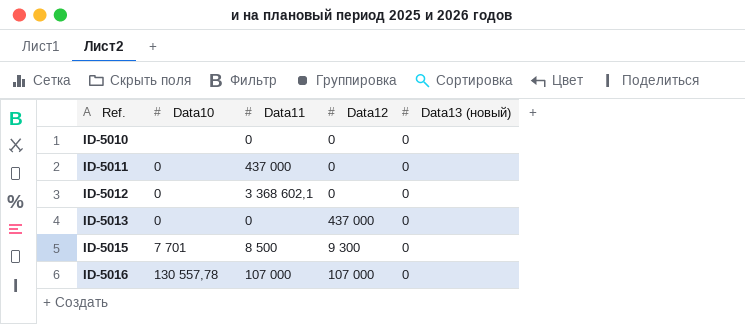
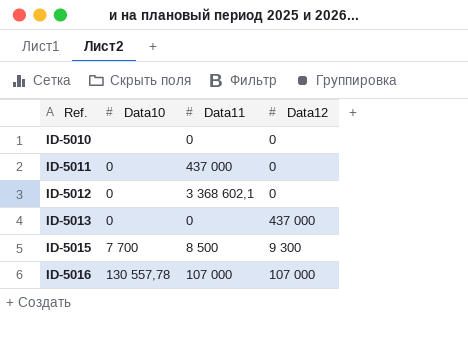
column Data13 (новый) | position: 5 -> none
ID-5015 | Data10: 7 701 -> 7 700

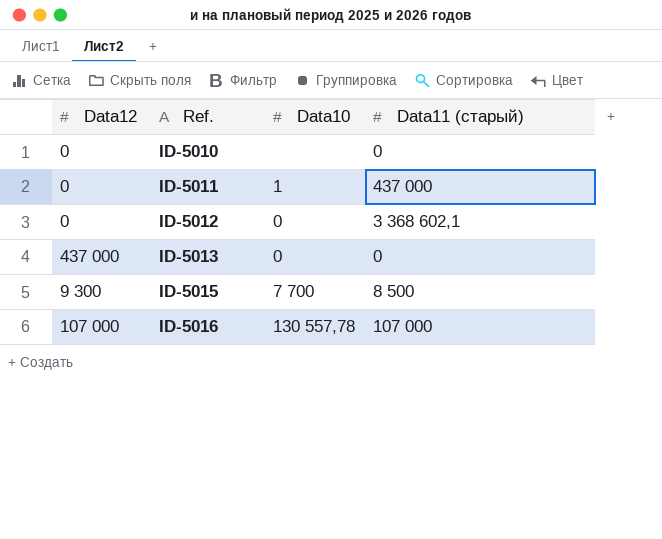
column Data12 | position: 4 -> 1
column name: Data11 -> Data11 (старый)
ID-5011 | Data10: 0 -> 1

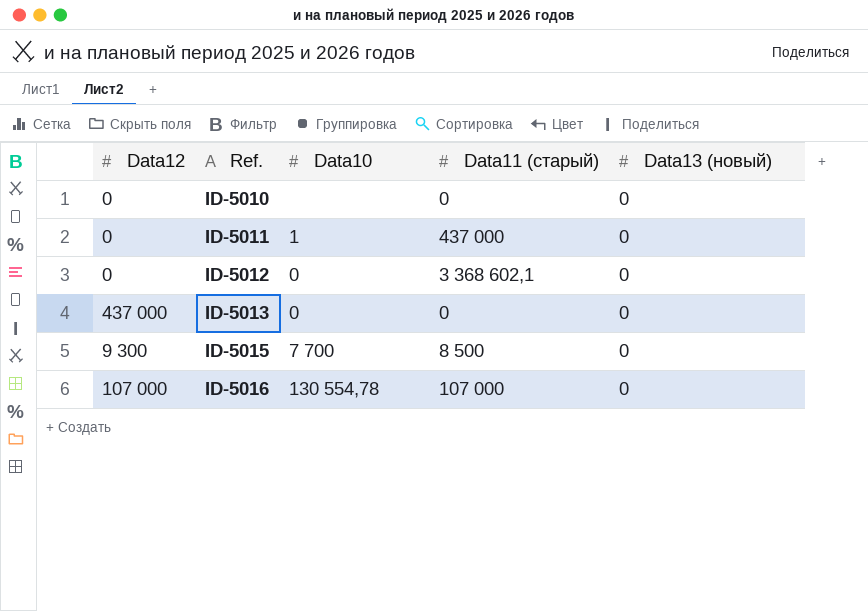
column Data13 (новый) | position: none -> 5
ID-5016 | Data10: 130 557,78 -> 130 554,78

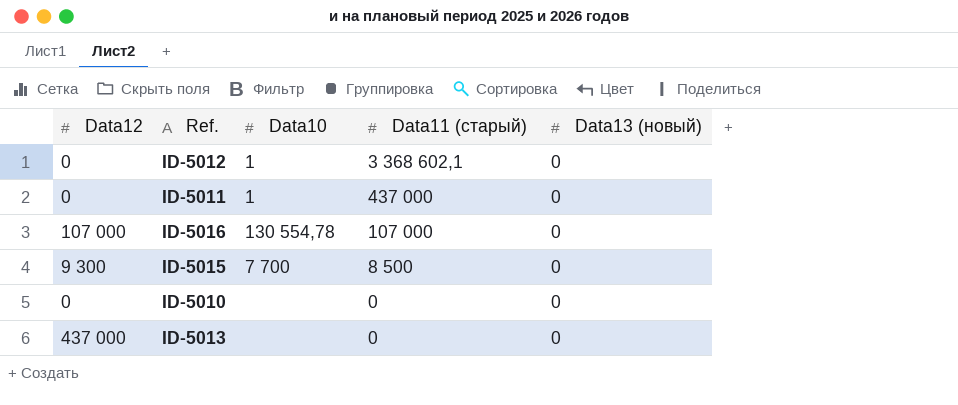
row order: Ref. ascending -> Data11 (старый) descending
ID-5012 | Data10: 0 -> 1
ID-5013 | Data10: 0 -> none

